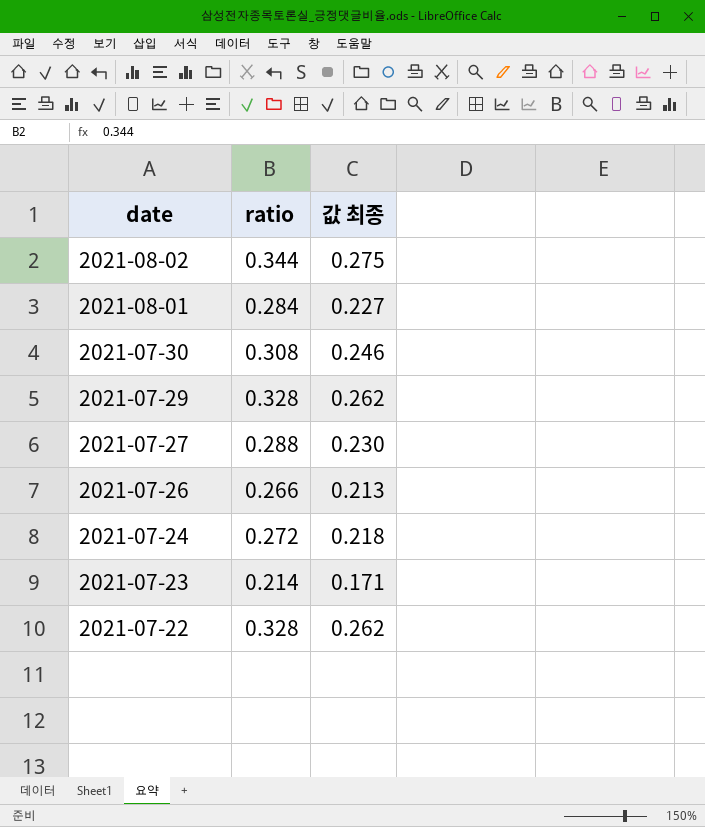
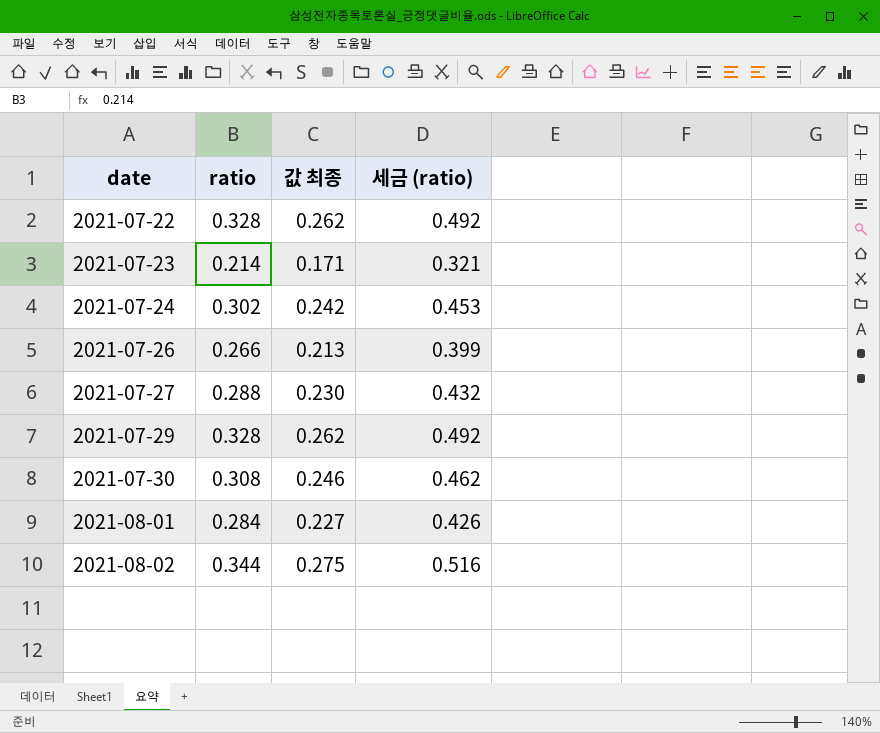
row order: date descending -> date ascending
column 세금 (ratio) | formula: none -> [ratio] * 1.5
2021-07-24 | ratio: 0.272 -> 0.302
2021-07-24 | 값 최종: 0.218 -> 0.242

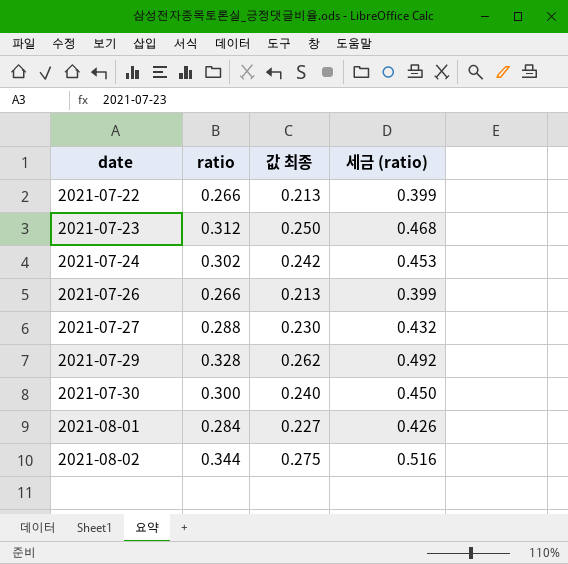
2021-07-22 | ratio: 0.328 -> 0.266
2021-07-22 | 값 최종: 0.262 -> 0.213
2021-07-22 | 세금 (ratio): 0.492 -> 0.399
2021-07-23 | ratio: 0.214 -> 0.312
2021-07-23 | 값 최종: 0.171 -> 0.250
2021-07-23 | 세금 (ratio): 0.321 -> 0.468
2021-07-30 | ratio: 0.308 -> 0.300
2021-07-30 | 값 최종: 0.246 -> 0.240
2021-07-30 | 세금 (ratio): 0.462 -> 0.450

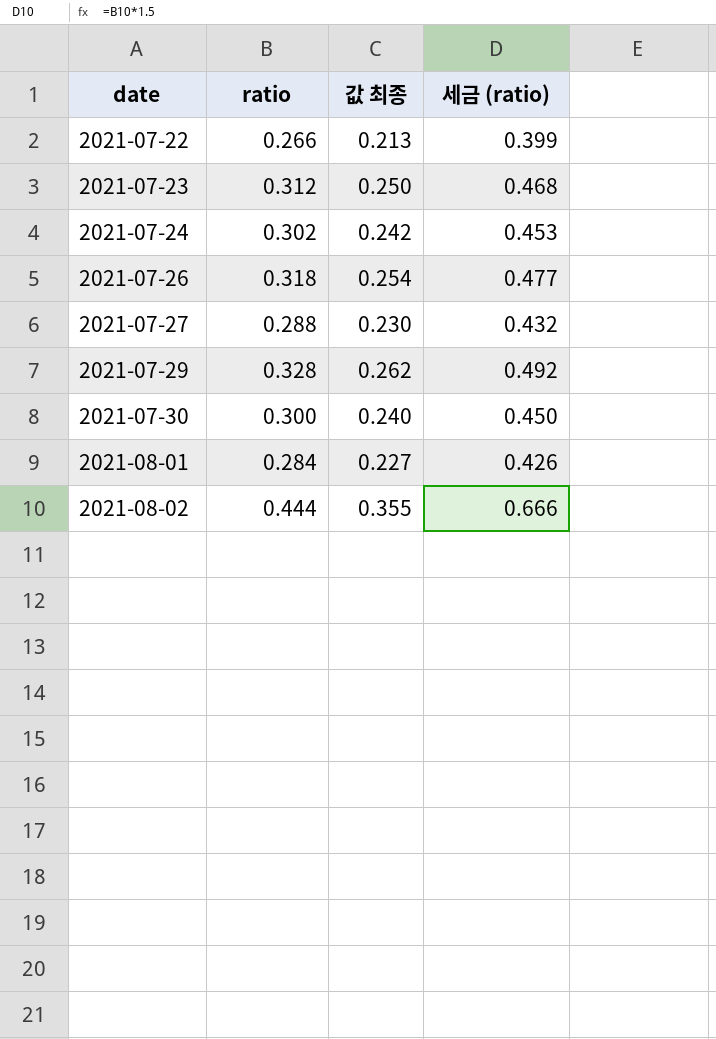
2021-07-26 | ratio: 0.266 -> 0.318
2021-07-26 | 값 최종: 0.213 -> 0.254
2021-07-26 | 세금 (ratio): 0.399 -> 0.477
2021-08-02 | ratio: 0.344 -> 0.444
2021-08-02 | 값 최종: 0.275 -> 0.355
2021-08-02 | 세금 (ratio): 0.516 -> 0.666

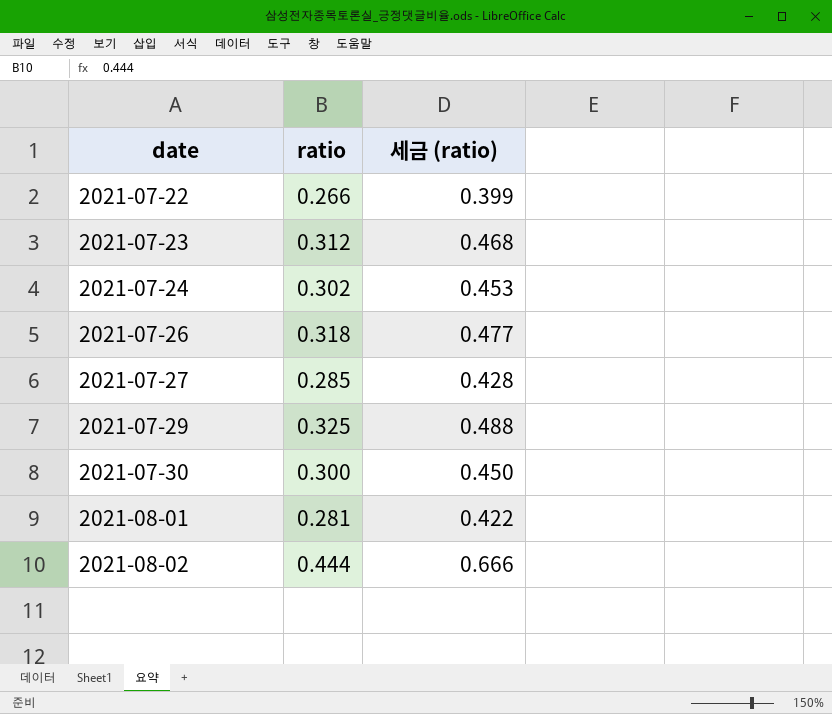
column 값 최종 | formula: [ratio] * 0.8 -> none
2021-07-27 | ratio: 0.288 -> 0.285
2021-07-27 | 세금 (ratio): 0.432 -> 0.428
2021-07-29 | ratio: 0.328 -> 0.325
2021-07-29 | 세금 (ratio): 0.492 -> 0.488
2021-08-01 | ratio: 0.284 -> 0.281
2021-08-01 | 세금 (ratio): 0.426 -> 0.422

